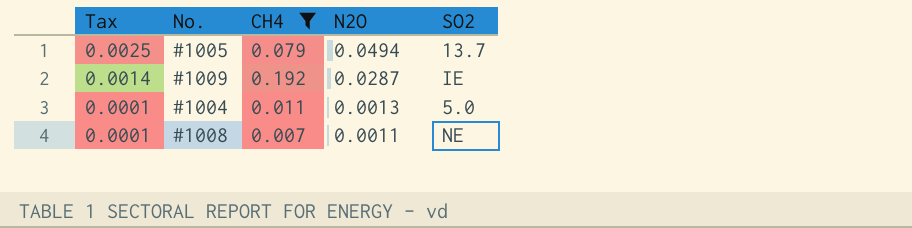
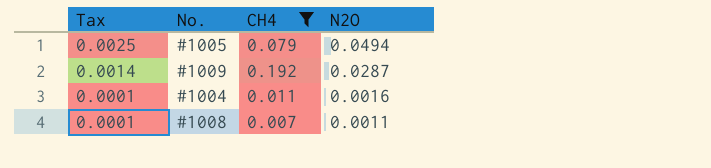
column SO2 | position: 5 -> none
#1004 | N2O: 0.0013 -> 0.0016

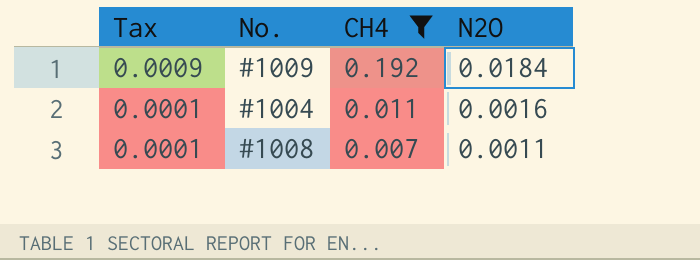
row #1005: 0.0025 | 0.079 | 0.0494 -> none
#1009 | Tax: 0.0014 -> 0.0009
#1009 | N2O: 0.0287 -> 0.0184

